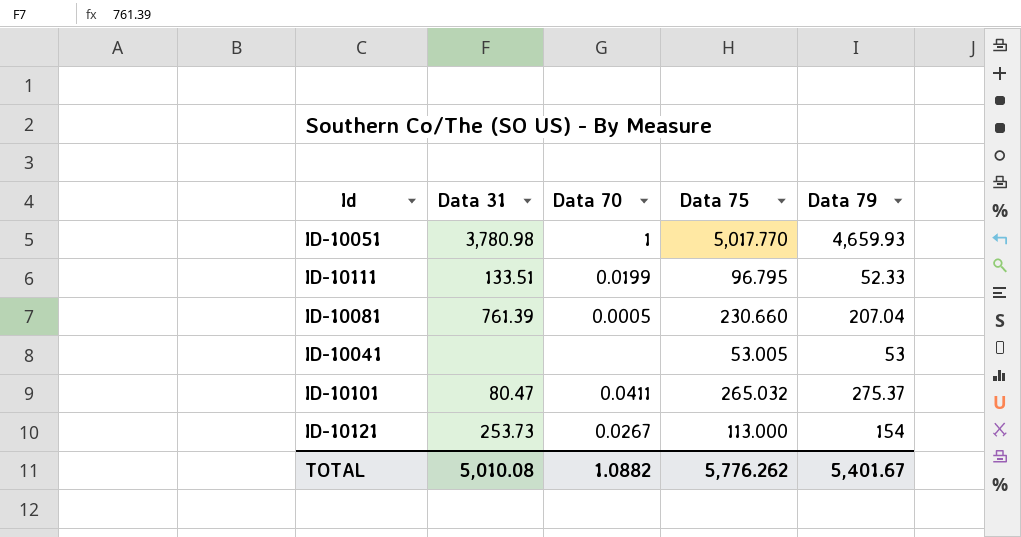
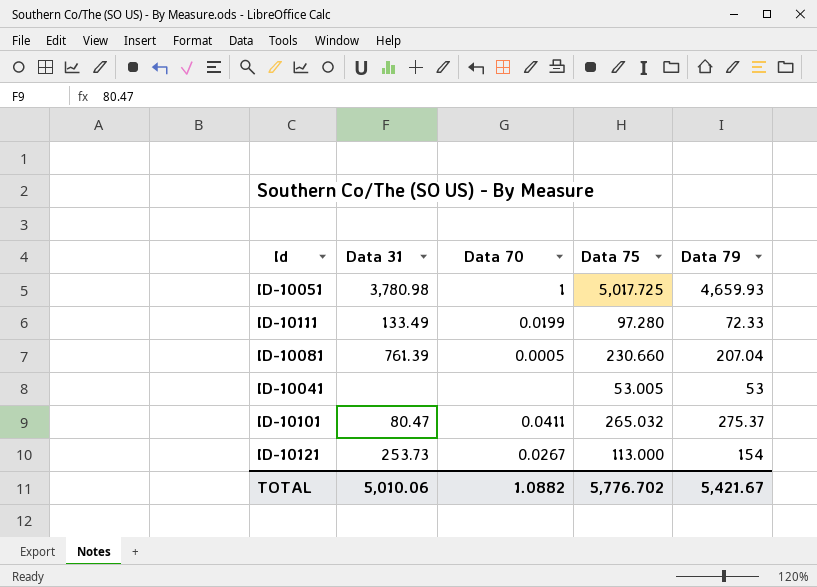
ID-10051 | Data 75: 5,017.770 -> 5,017.725
ID-10111 | Data 31: 133.51 -> 133.49
ID-10111 | Data 75: 96.795 -> 97.280
ID-10111 | Data 79: 52.33 -> 72.33
TOTAL | Data 31: 5,010.08 -> 5,010.06
TOTAL | Data 75: 5,776.262 -> 5,776.702
TOTAL | Data 79: 5,401.67 -> 5,421.67

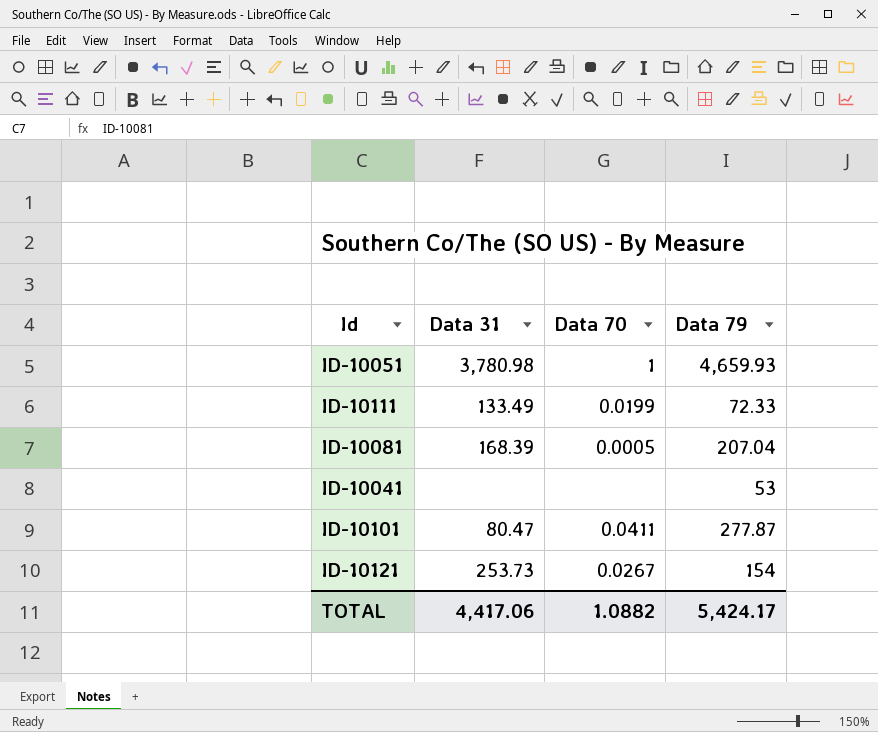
column Data 75 | position: 4 -> none
ID-10081 | Data 31: 761.39 -> 168.39
ID-10101 | Data 79: 275.37 -> 277.87
TOTAL | Data 31: 5,010.06 -> 4,417.06
TOTAL | Data 79: 5,421.67 -> 5,424.17

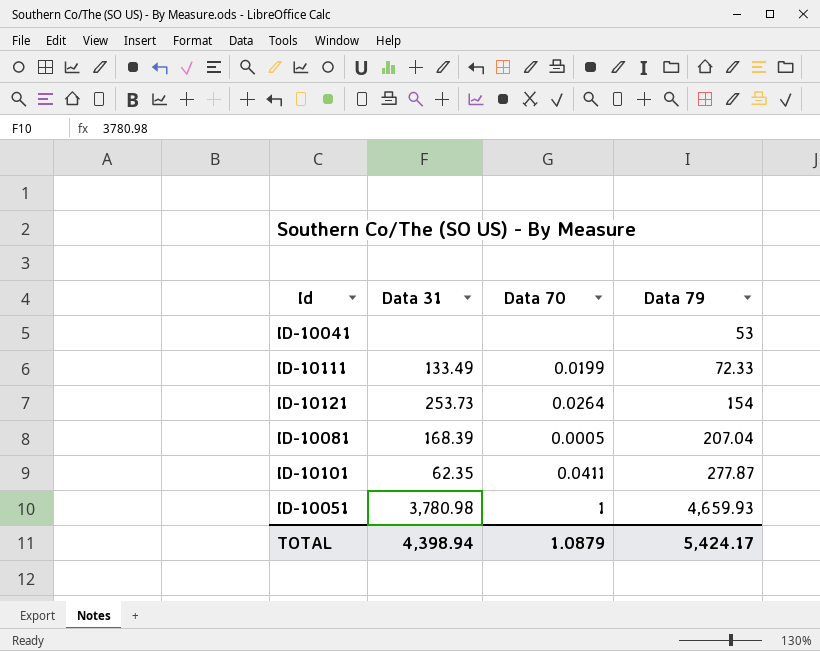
row order: none -> Data 79 ascending
ID-10121 | Data 70: 0.0267 -> 0.0264
ID-10101 | Data 31: 80.47 -> 62.35
TOTAL | Data 31: 4,417.06 -> 4,398.94
TOTAL | Data 70: 1.0882 -> 1.0879

